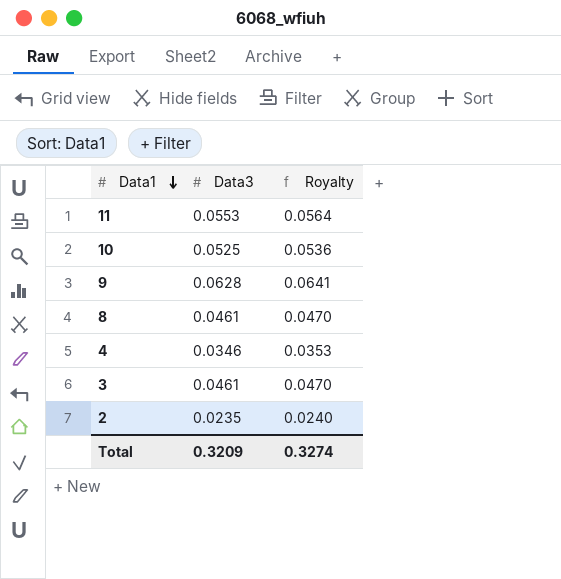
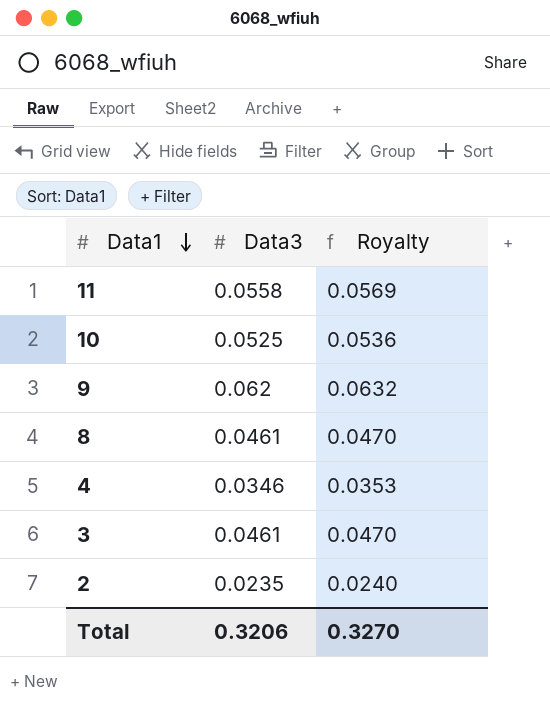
11 | Data3: 0.0553 -> 0.0558
11 | Royalty: 0.0564 -> 0.0569
9 | Data3: 0.0628 -> 0.062
9 | Royalty: 0.0641 -> 0.0632
Total | Data3: 0.3209 -> 0.3206
Total | Royalty: 0.3274 -> 0.3270

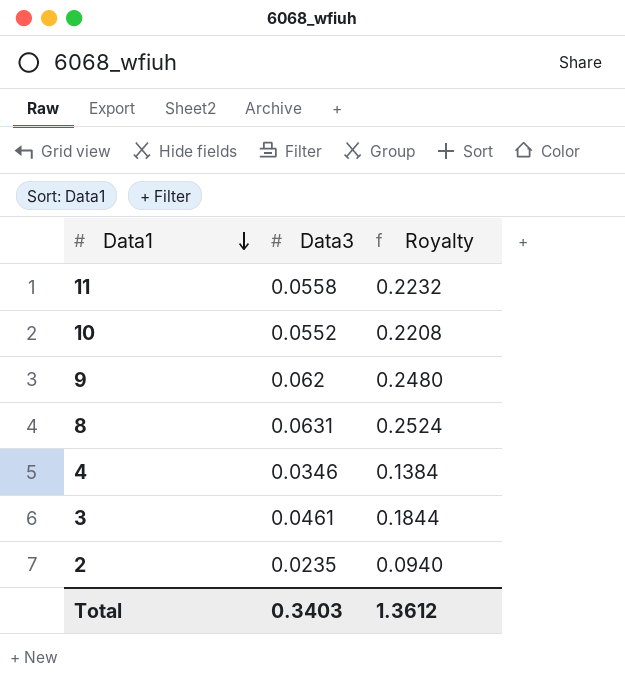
column Royalty | formula: [Data3] * 1.02 -> [Data3] * 4
10 | Data3: 0.0525 -> 0.0552
8 | Data3: 0.0461 -> 0.0631
Total | Data3: 0.3206 -> 0.3403
Total | Royalty: 0.3270 -> 1.3612

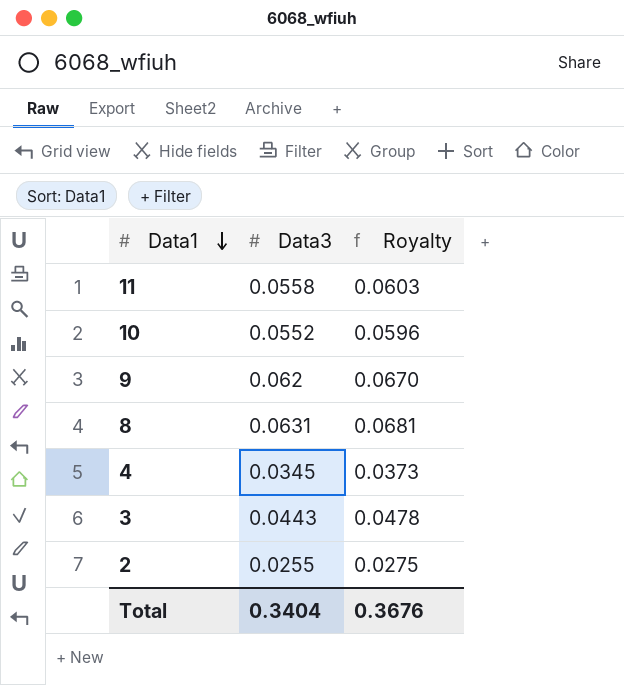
column Royalty | formula: [Data3] * 4 -> [Data3] * 1.08
4 | Data3: 0.0346 -> 0.0345
3 | Data3: 0.0461 -> 0.0443
2 | Data3: 0.0235 -> 0.0255
Total | Data3: 0.3403 -> 0.3404
Total | Royalty: 1.3612 -> 0.3676

